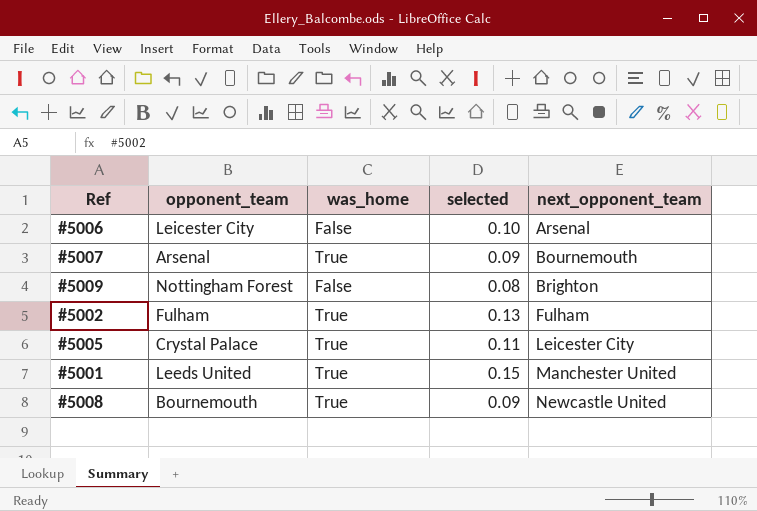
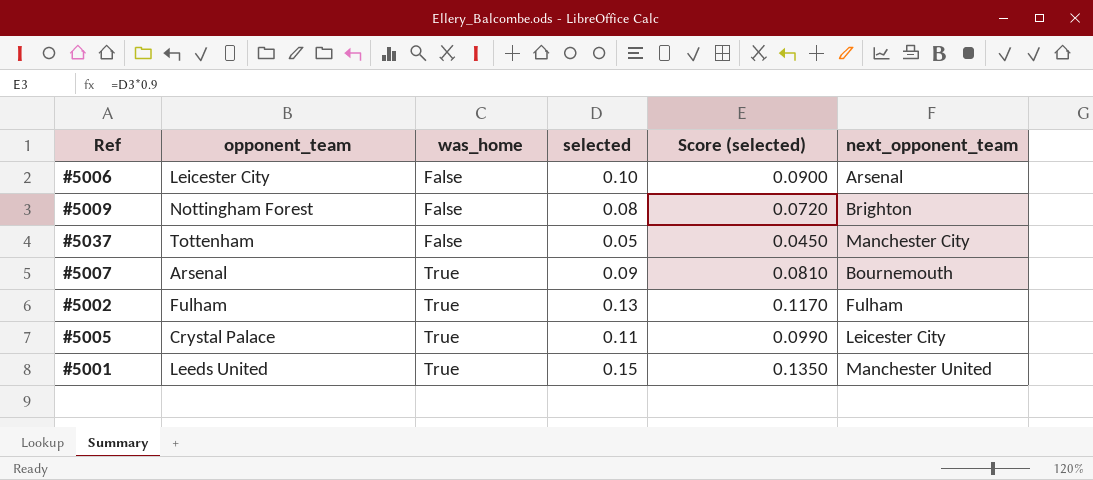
row order: next_opponent_team ascending -> was_home ascending
column Score (selected) | formula: none -> [selected] * 0.9
row #5008: Bournemouth | True | 0.09 | Newcastle United -> none
row #5037: none -> Tottenham | False | 0.05 | 0.0450 | Manchester City

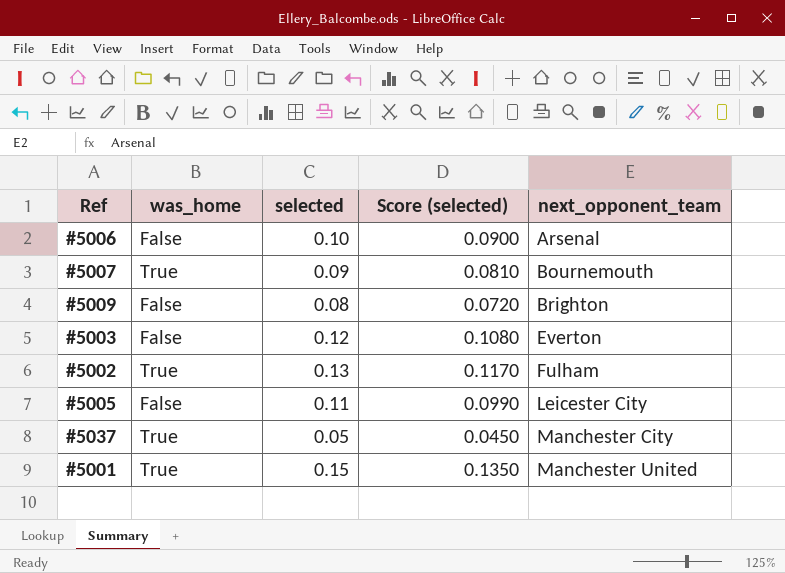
row order: was_home ascending -> next_opponent_team ascending
column opponent_team | position: 2 -> none
row #5003: none -> False | 0.12 | 0.1080 | Everton
#5005 | was_home: True -> False
#5037 | was_home: False -> True

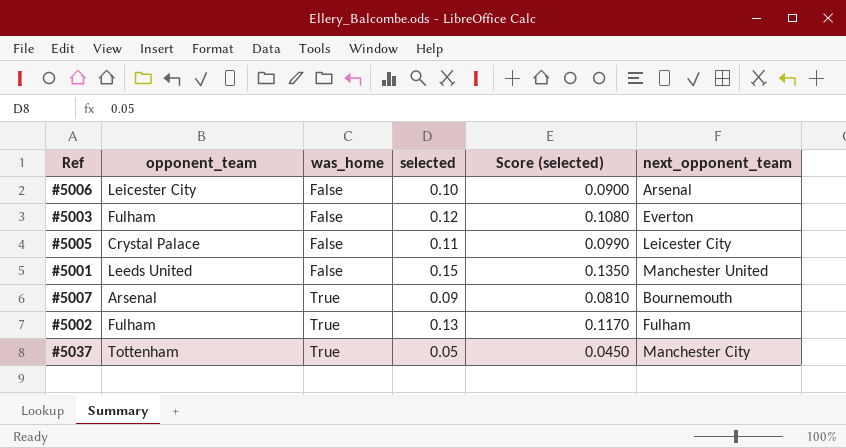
row order: next_opponent_team ascending -> was_home ascending
column opponent_team | position: none -> 2
row #5009: False | 0.08 | 0.0720 | Brighton -> none
#5001 | was_home: True -> False

